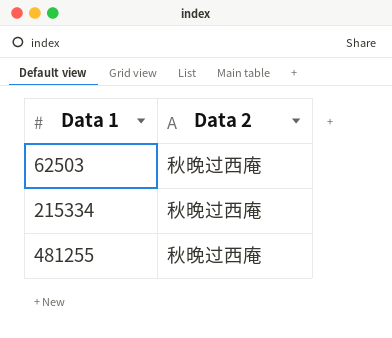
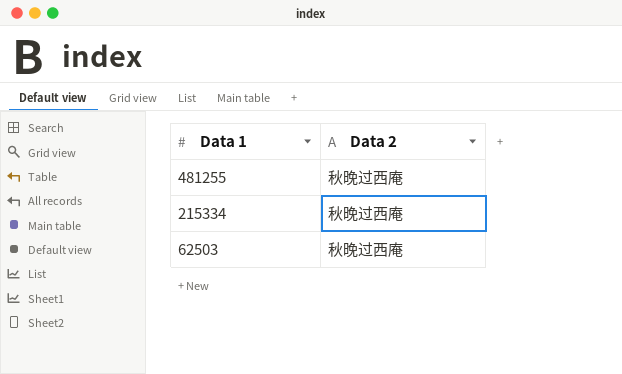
row order: Data 1 ascending -> Data 1 descending

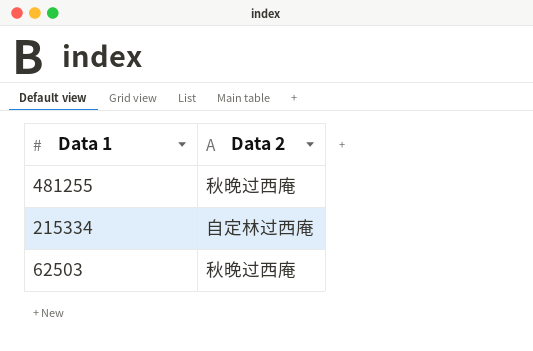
215334 | Data 2: 秋晚过西庵 -> 自定林过西庵

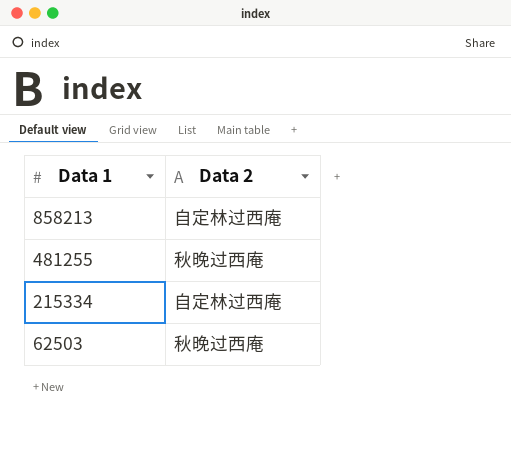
row 858213: none -> 自定林过西庵

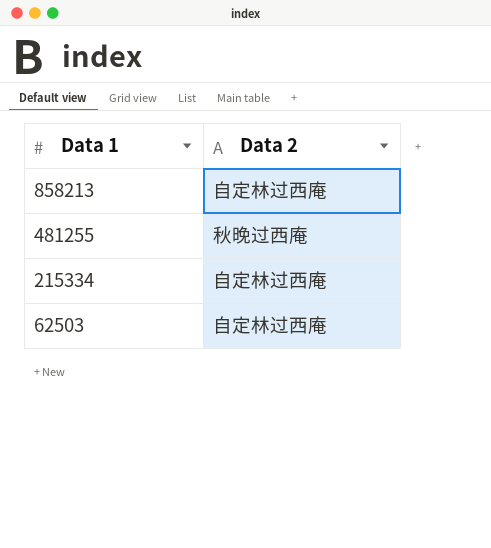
62503 | Data 2: 秋晚过西庵 -> 自定林过西庵

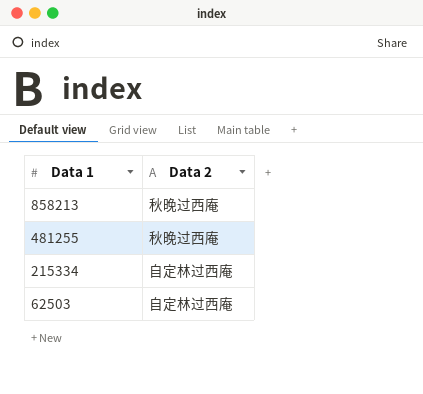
858213 | Data 2: 自定林过西庵 -> 秋晚过西庵

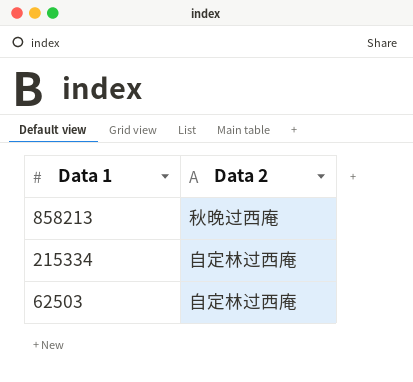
row 481255: 秋晚过西庵 -> none

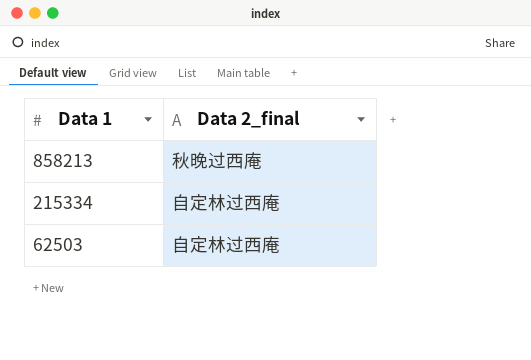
column name: Data 2 -> Data 2_final

